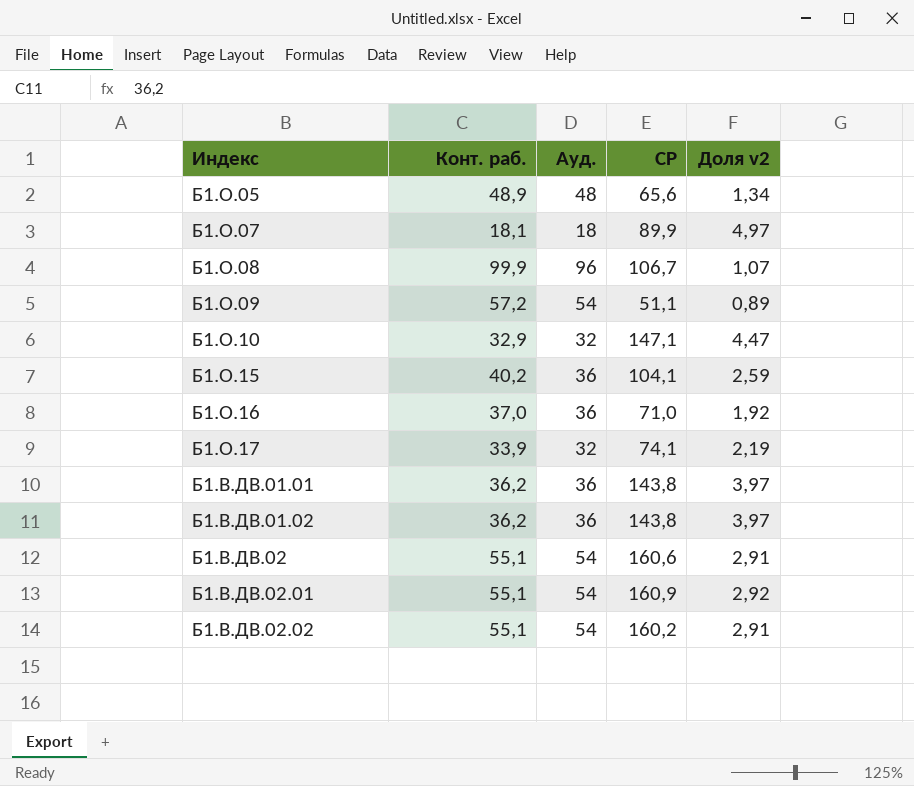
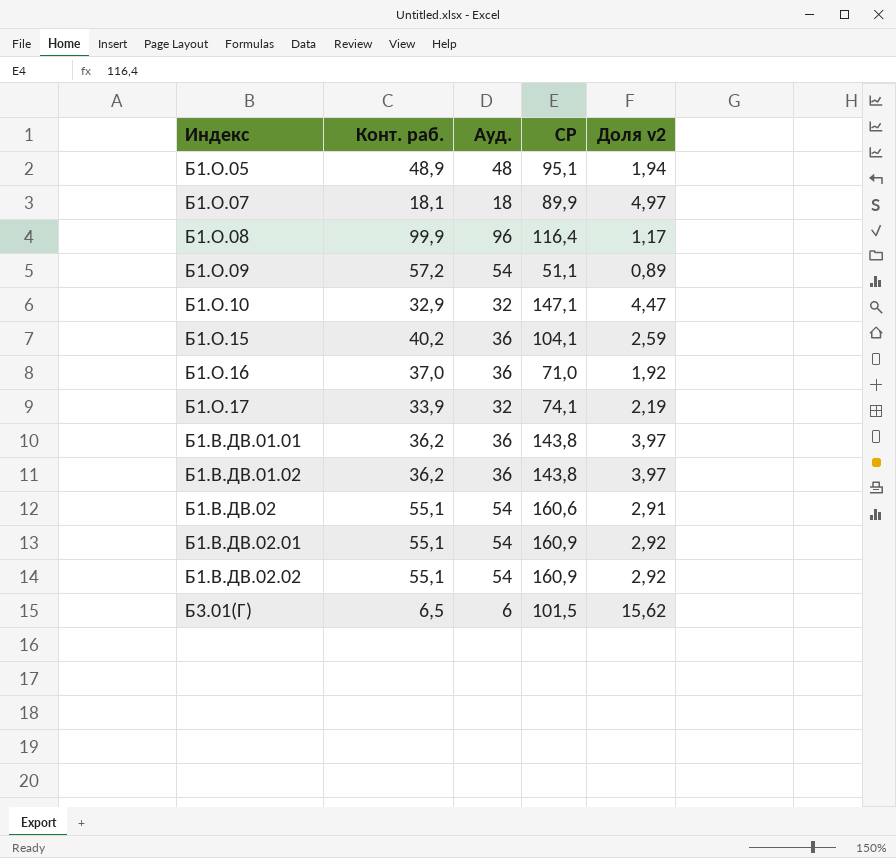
Б1.О.05 | СР: 65,6 -> 95,1
Б1.О.05 | Доля v2: 1,34 -> 1,94
Б1.О.08 | СР: 106,7 -> 116,4
Б1.О.08 | Доля v2: 1,07 -> 1,17
Б1.В.ДВ.02.02 | СР: 160,2 -> 160,9
Б1.В.ДВ.02.02 | Доля v2: 2,91 -> 2,92
row Б3.01(Г): none -> 6,5 | 6 | 101,5 | 15,62

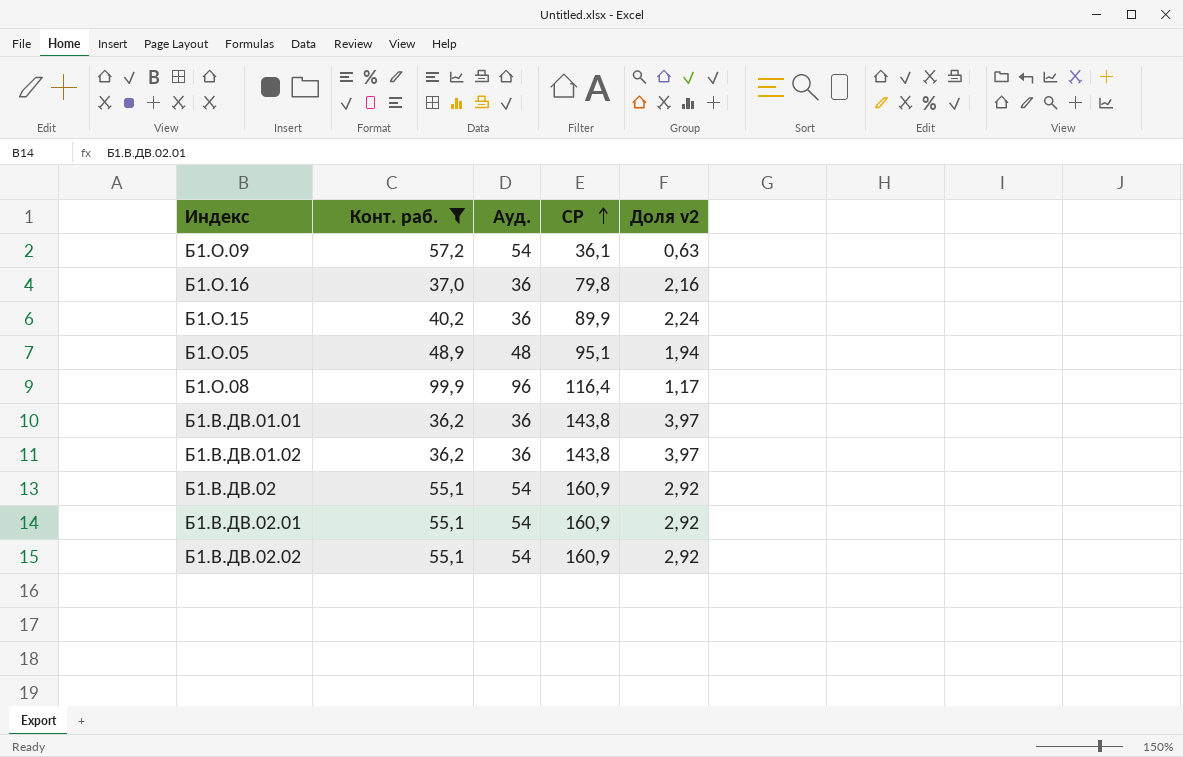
filter: none -> Конт. раб. >= 36,2
row order: none -> СР ascending
Б1.О.09 | СР: 51,1 -> 36,1
Б1.О.09 | Доля v2: 0,89 -> 0,63
Б1.О.16 | СР: 71,0 -> 79,8
Б1.О.16 | Доля v2: 1,92 -> 2,16
Б1.О.15 | СР: 104,1 -> 89,9
Б1.О.15 | Доля v2: 2,59 -> 2,24
Б1.В.ДВ.02 | СР: 160,6 -> 160,9
Б1.В.ДВ.02 | Доля v2: 2,91 -> 2,92

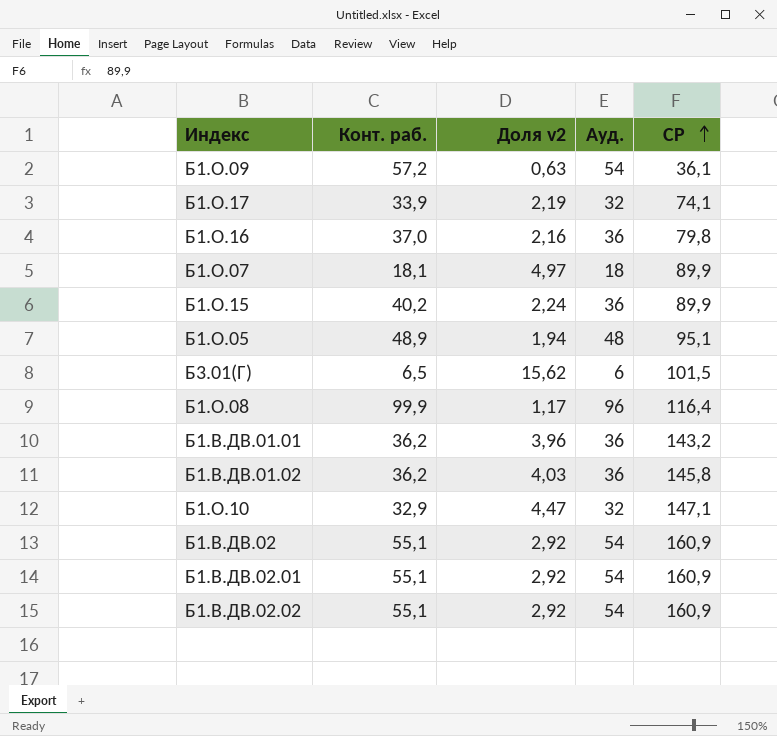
filter: Конт. раб. >= 36,2 -> none
column Доля v2 | position: 5 -> 3
Б1.В.ДВ.01.01 | Доля v2: 3,97 -> 3,96
Б1.В.ДВ.01.01 | СР: 143,8 -> 143,2
Б1.В.ДВ.01.02 | Доля v2: 3,97 -> 4,03
Б1.В.ДВ.01.02 | СР: 143,8 -> 145,8

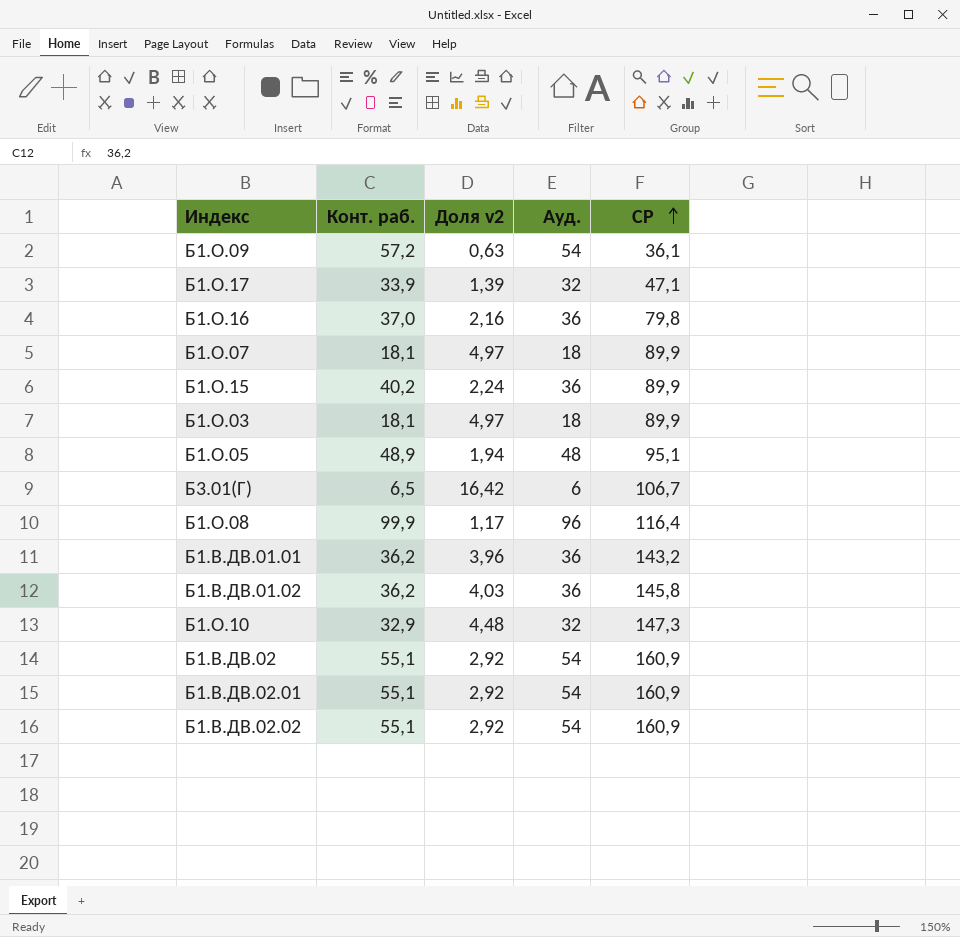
Б1.О.17 | Доля v2: 2,19 -> 1,39
Б1.О.17 | СР: 74,1 -> 47,1
row Б1.О.03: none -> 18,1 | 4,97 | 18 | 89,9
Б3.01(Г) | Доля v2: 15,62 -> 16,42
Б3.01(Г) | СР: 101,5 -> 106,7
Б1.О.10 | Доля v2: 4,47 -> 4,48
Б1.О.10 | СР: 147,1 -> 147,3

